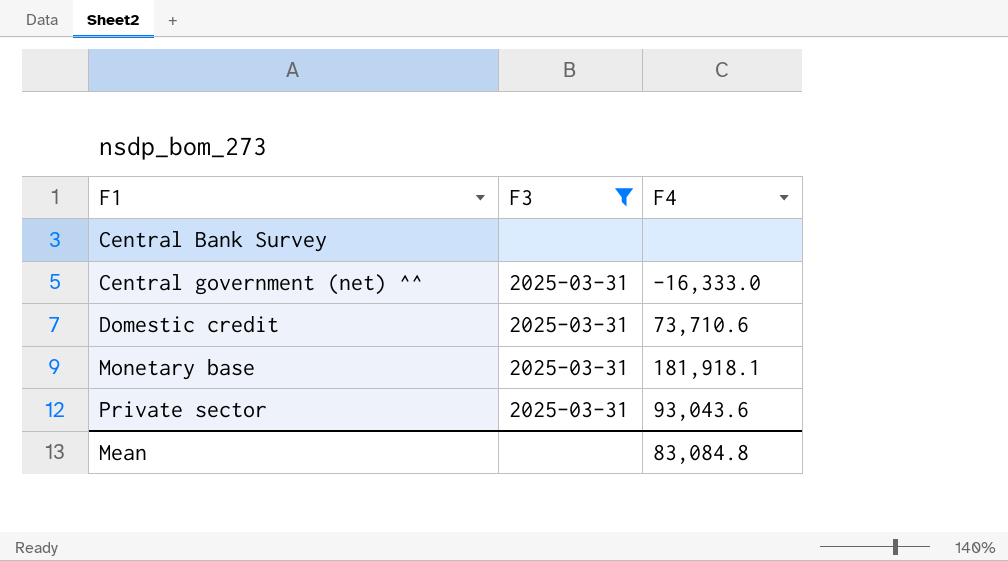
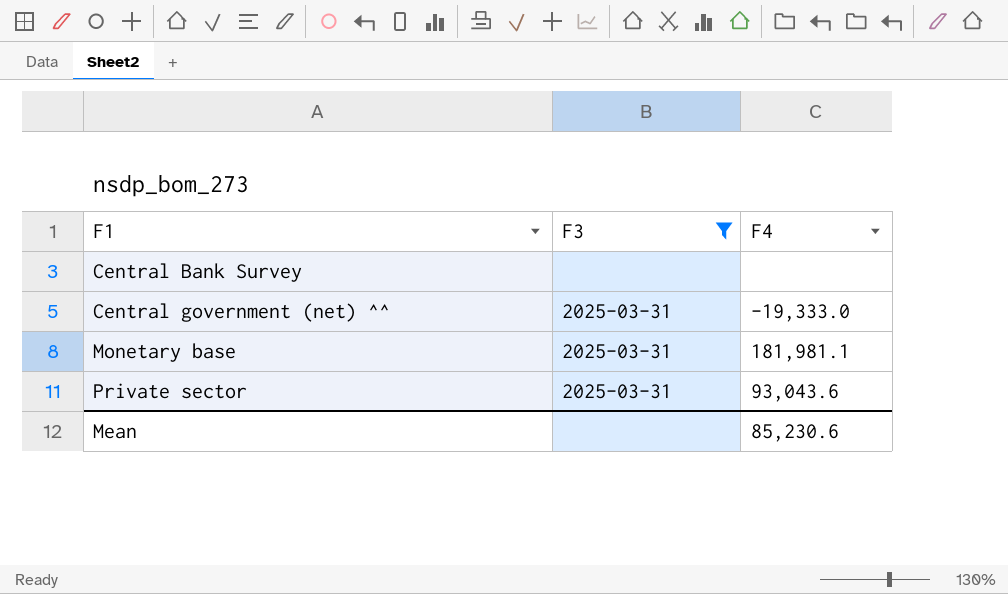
row Domestic credit: 2025-03-31 | 73,710.6 -> none
Central government (net) ^^ | F4: -16,333.0 -> -19,333.0
Monetary base | F4: 181,918.1 -> 181,981.1
Mean | F4: 83,084.8 -> 85,230.6

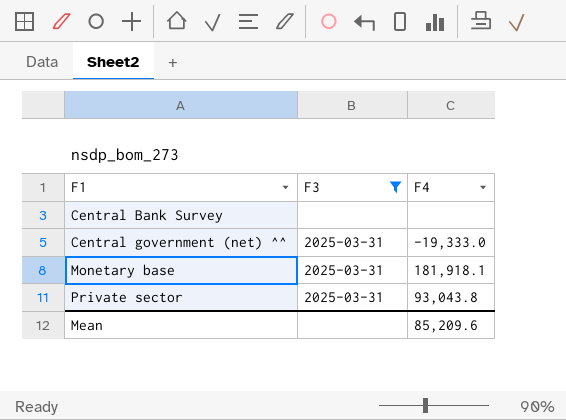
Monetary base | F4: 181,981.1 -> 181,918.1
Private sector | F4: 93,043.6 -> 93,043.8
Mean | F4: 85,230.6 -> 85,209.6

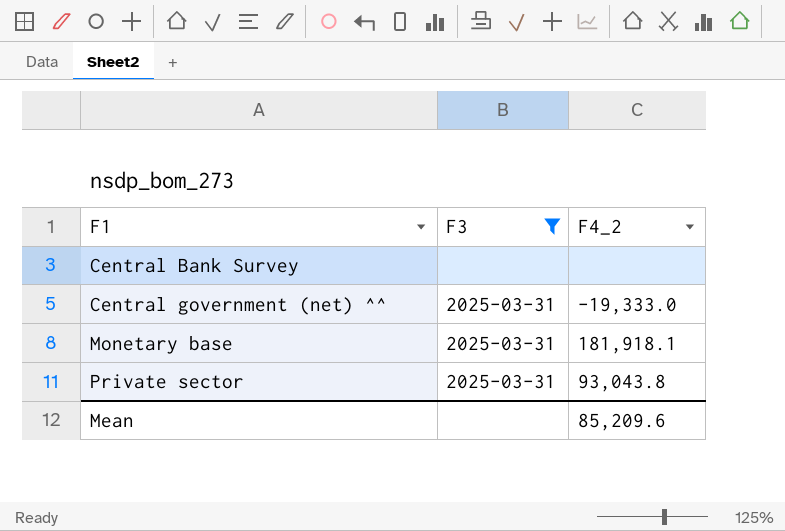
column name: F4 -> F4_2

